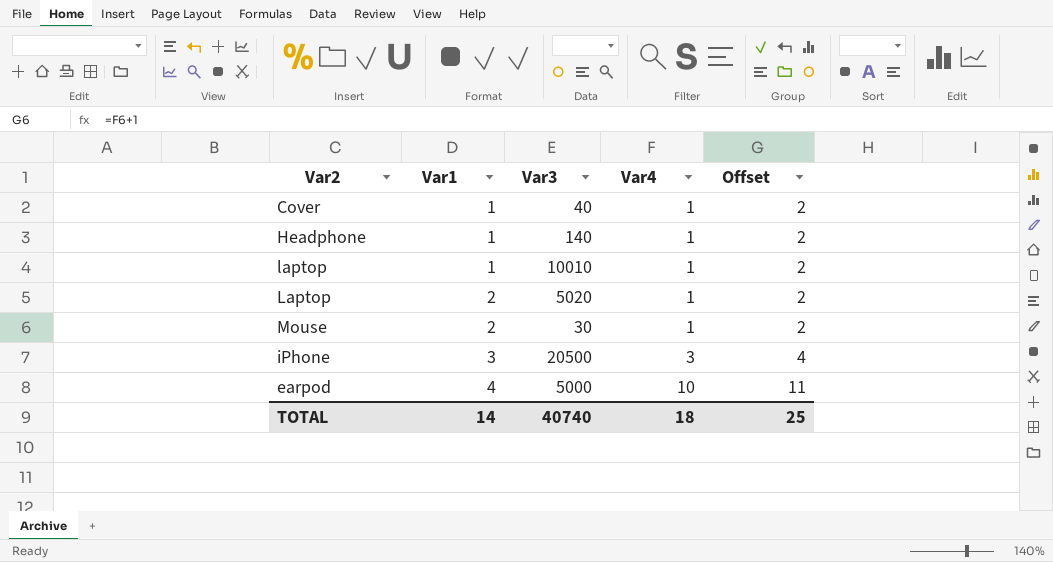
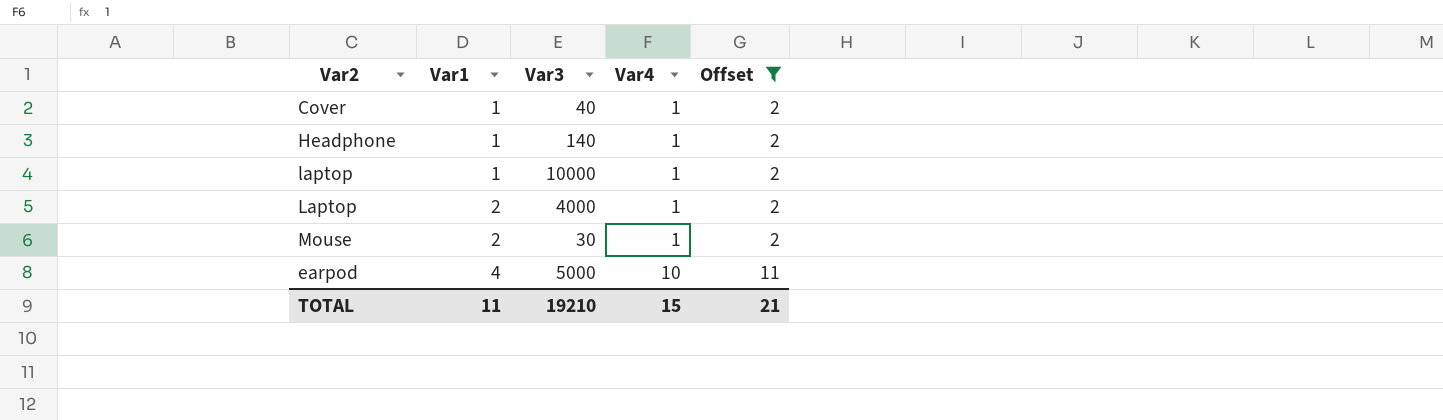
filter: none -> Offset != 4
laptop | Var3: 10010 -> 10000
Laptop | Var3: 5020 -> 4000
TOTAL | Var1: 14 -> 11
TOTAL | Var3: 40740 -> 19210
TOTAL | Var4: 18 -> 15
TOTAL | Offset: 25 -> 21

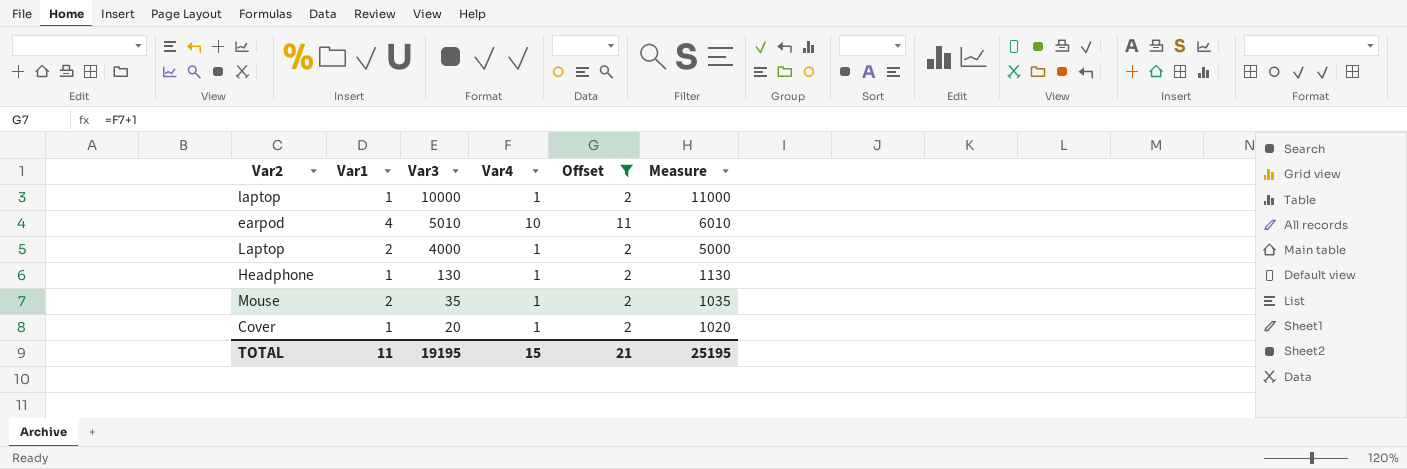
row order: Var1 ascending -> Var3 descending
column Measure | formula: none -> [Var3] + 1000
earpod | Var3: 5000 -> 5010
Headphone | Var3: 140 -> 130
Mouse | Var3: 30 -> 35
Cover | Var3: 40 -> 20
TOTAL | Var3: 19210 -> 19195

